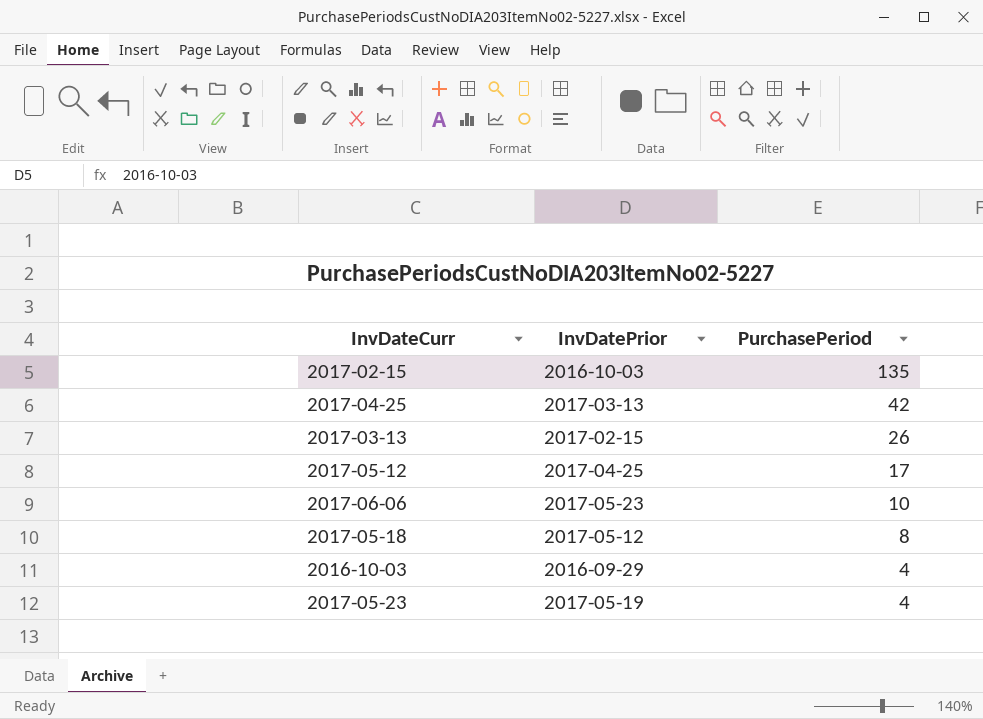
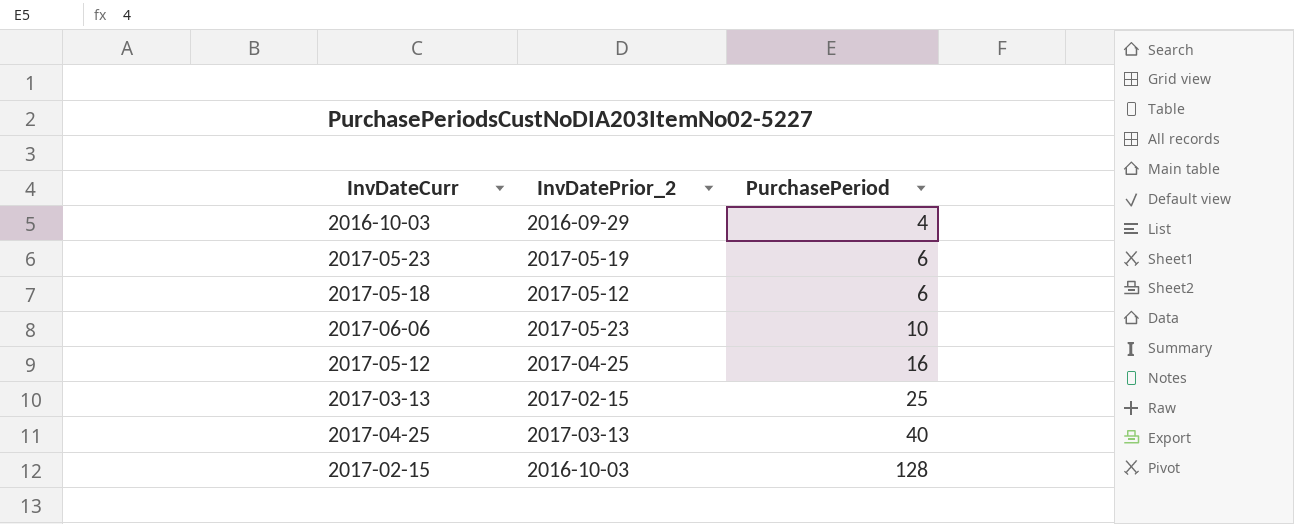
row order: PurchasePeriod descending -> PurchasePeriod ascending
column name: InvDatePrior -> InvDatePrior_2
2017-05-23 | PurchasePeriod: 4 -> 6
2017-05-18 | PurchasePeriod: 8 -> 6
2017-05-12 | PurchasePeriod: 17 -> 16
2017-03-13 | PurchasePeriod: 26 -> 25
2017-04-25 | PurchasePeriod: 42 -> 40
2017-02-15 | PurchasePeriod: 135 -> 128

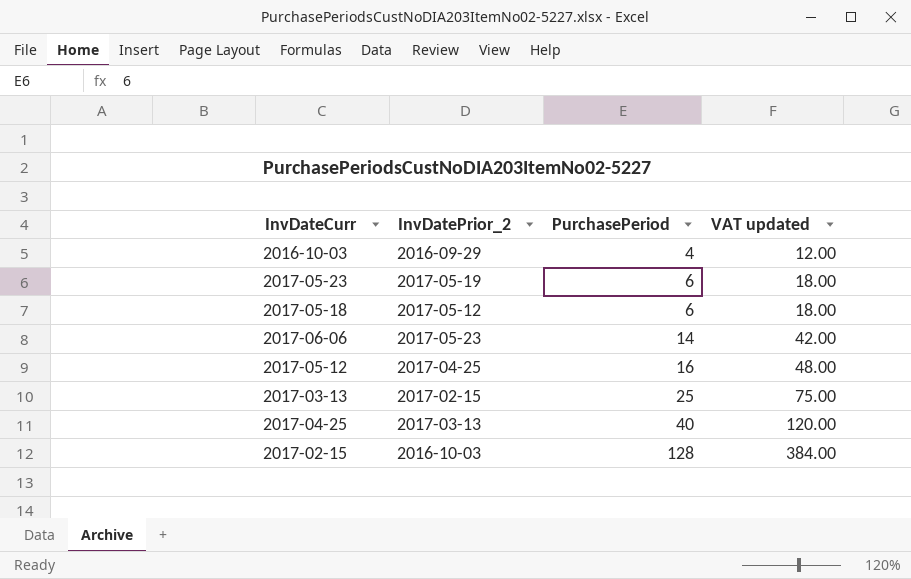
column VAT updated | formula: none -> [PurchasePeriod] * 3
2017-06-06 | PurchasePeriod: 10 -> 14

